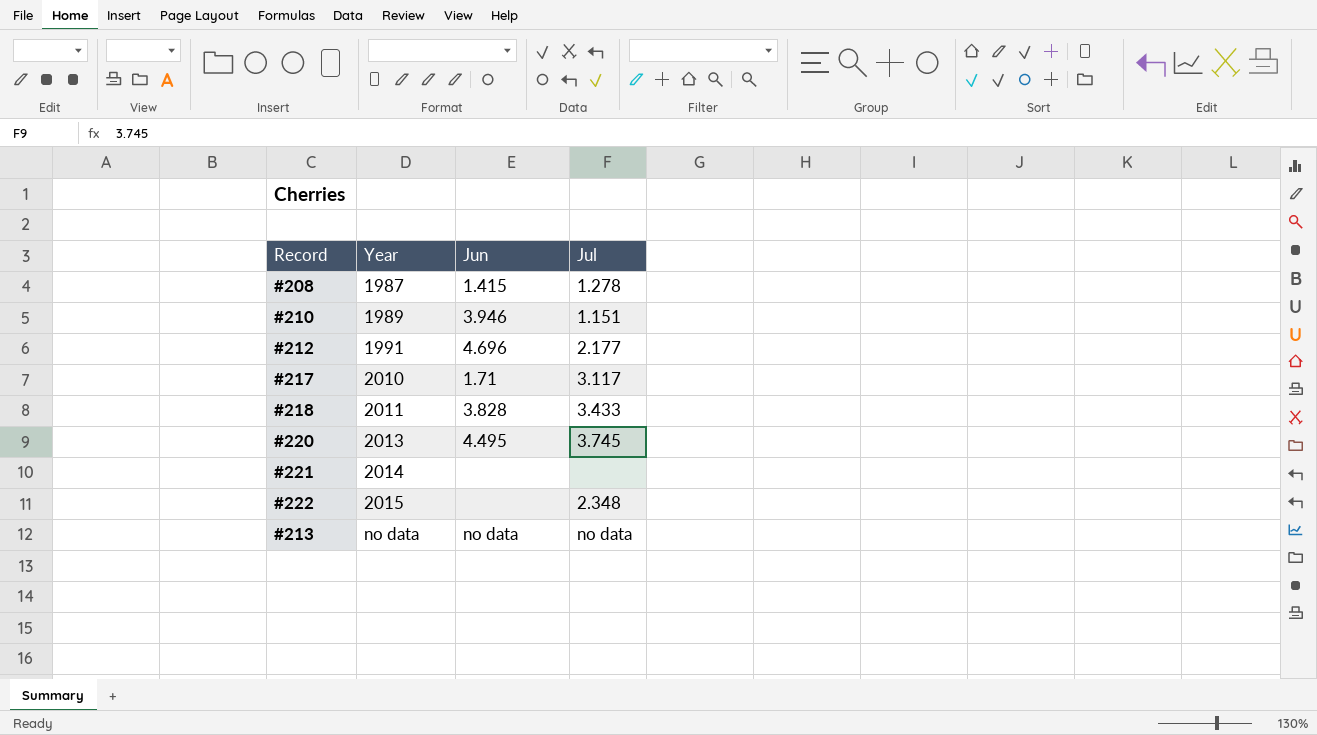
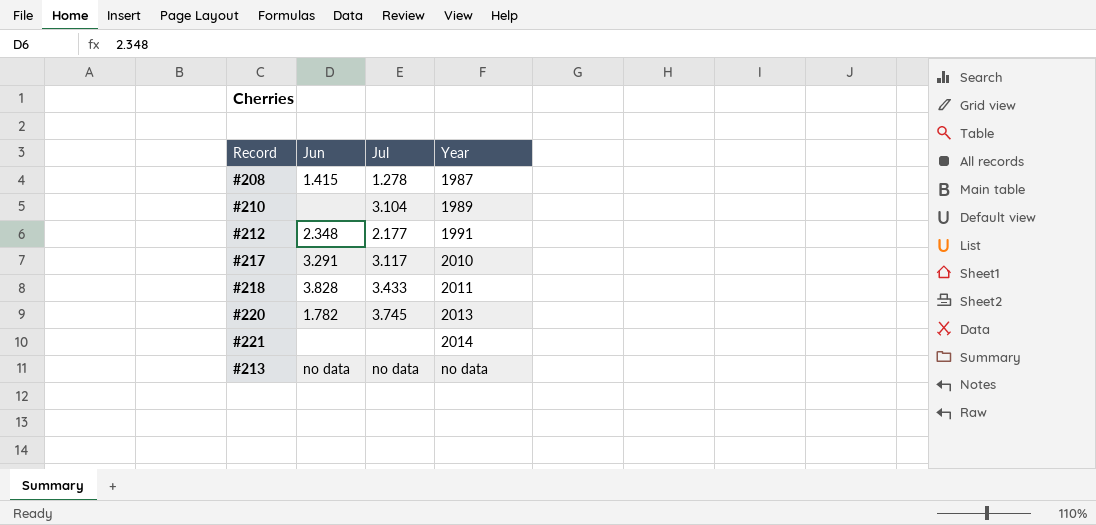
column Year | position: 2 -> 4
row #222: 2015 | none | 2.348 -> none
#210 | Jun: 3.946 -> none
#210 | Jul: 1.151 -> 3.104
#212 | Jun: 4.696 -> 2.348
#217 | Jun: 1.71 -> 3.291
#220 | Jun: 4.495 -> 1.782

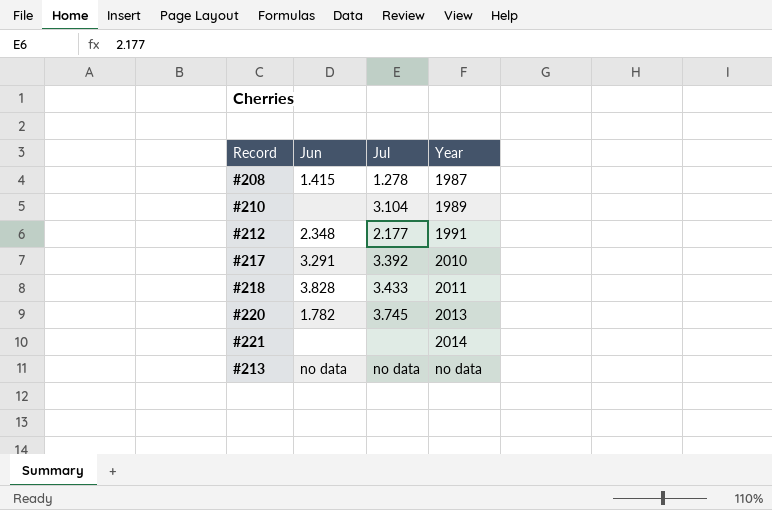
#217 | Jul: 3.117 -> 3.392

